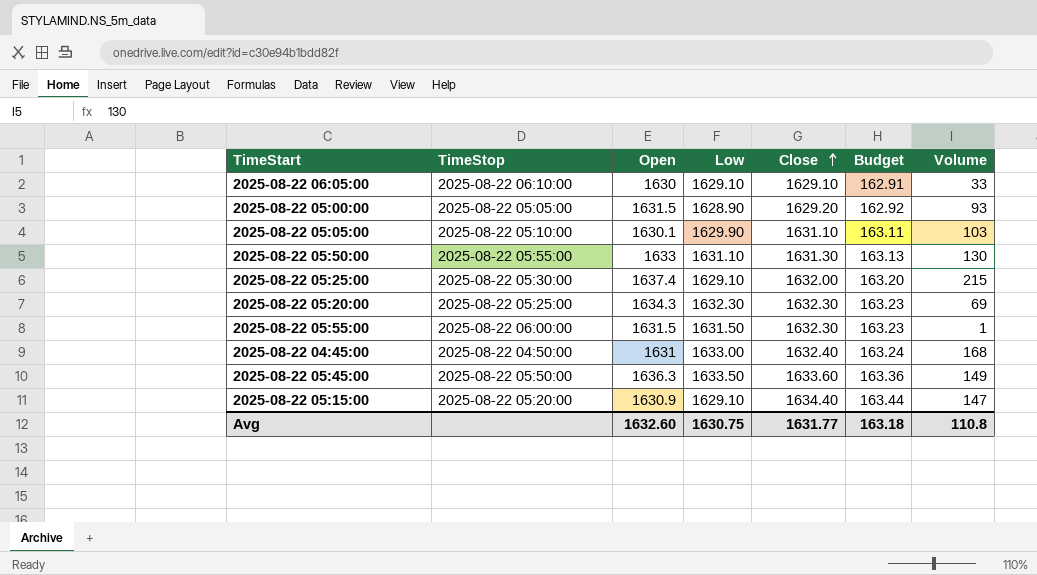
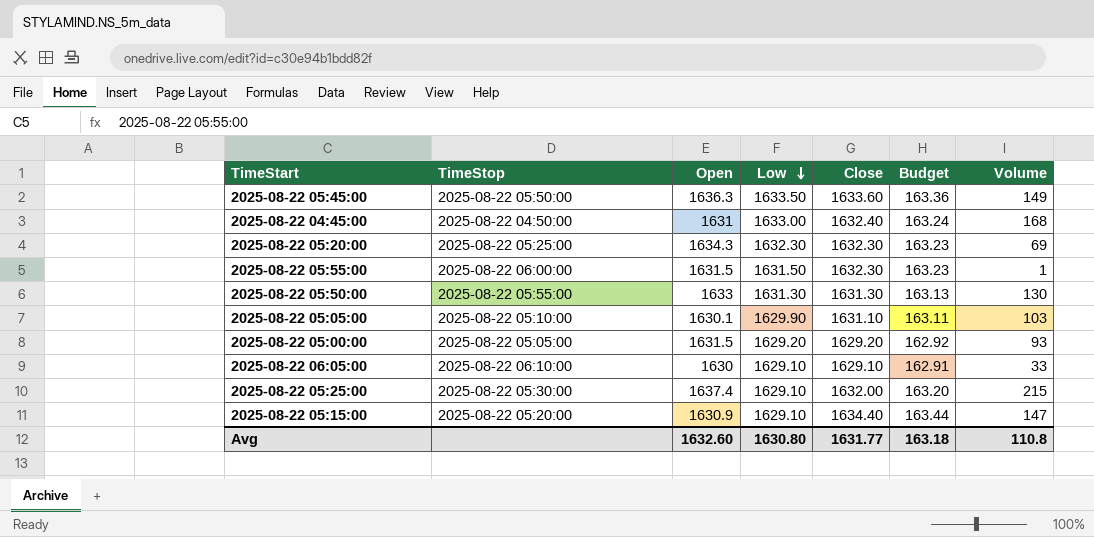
row order: Close ascending -> Low descending
2025-08-22 05:50:00 | Low: 1631.10 -> 1631.30
2025-08-22 05:00:00 | Low: 1628.90 -> 1629.20
Avg | Low: 1630.75 -> 1630.80

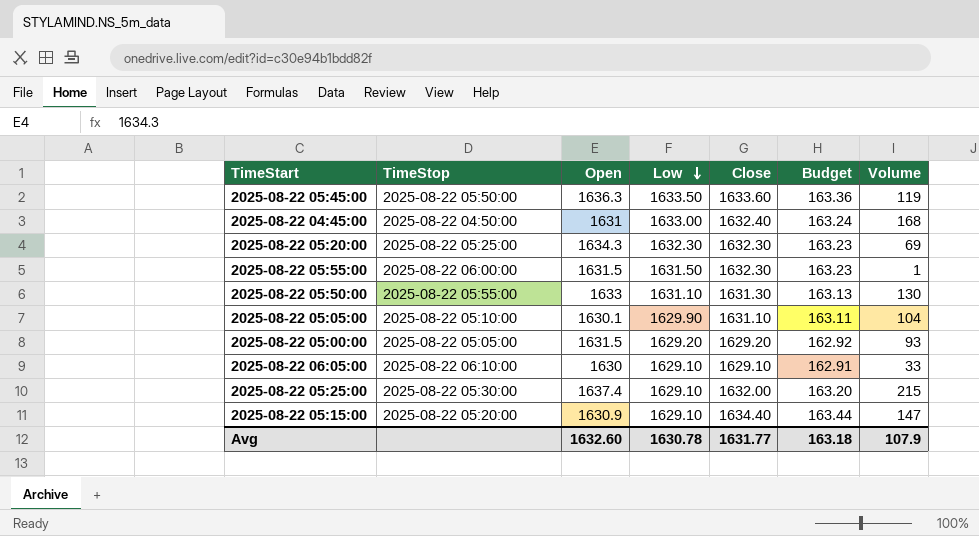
2025-08-22 05:45:00 | Volume: 149 -> 119
2025-08-22 05:50:00 | Low: 1631.30 -> 1631.10
2025-08-22 05:05:00 | Volume: 103 -> 104
Avg | Low: 1630.80 -> 1630.78
Avg | Volume: 110.8 -> 107.9

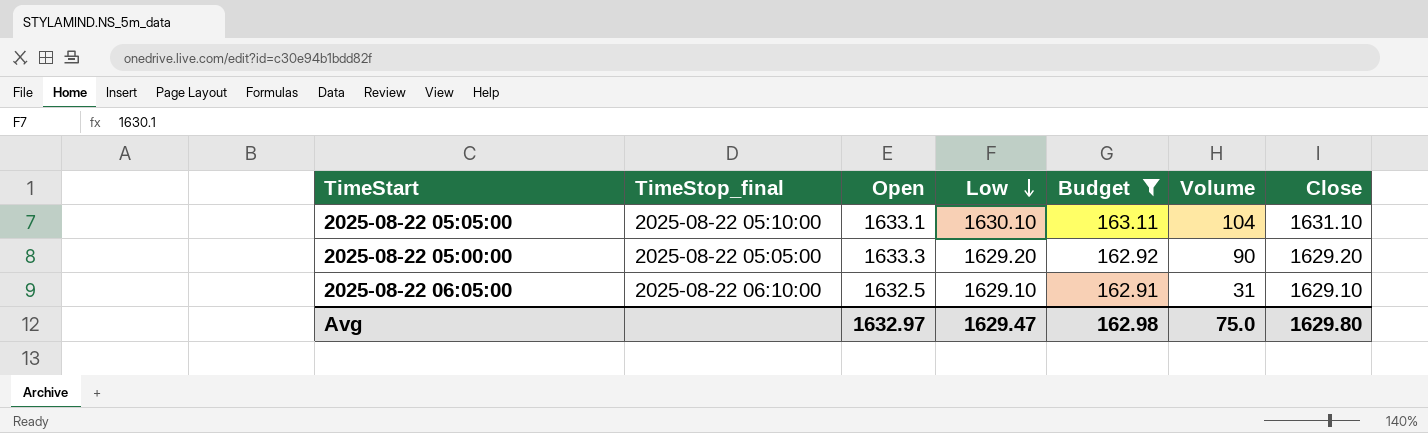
filter: none -> Budget <= 163.11
column name: TimeStop -> TimeStop_final
column Close | position: 5 -> 7
2025-08-22 05:05:00 | Open: 1630.1 -> 1633.1
2025-08-22 05:05:00 | Low: 1629.90 -> 1630.10
2025-08-22 05:00:00 | Open: 1631.5 -> 1633.3
2025-08-22 05:00:00 | Volume: 93 -> 90
2025-08-22 06:05:00 | Open: 1630 -> 1632.5
2025-08-22 06:05:00 | Volume: 33 -> 31
Avg | Open: 1632.60 -> 1632.97
Avg | Low: 1630.78 -> 1629.47
Avg | Budget: 163.18 -> 162.98
Avg | Volume: 107.9 -> 75.0
Avg | Close: 1631.77 -> 1629.80

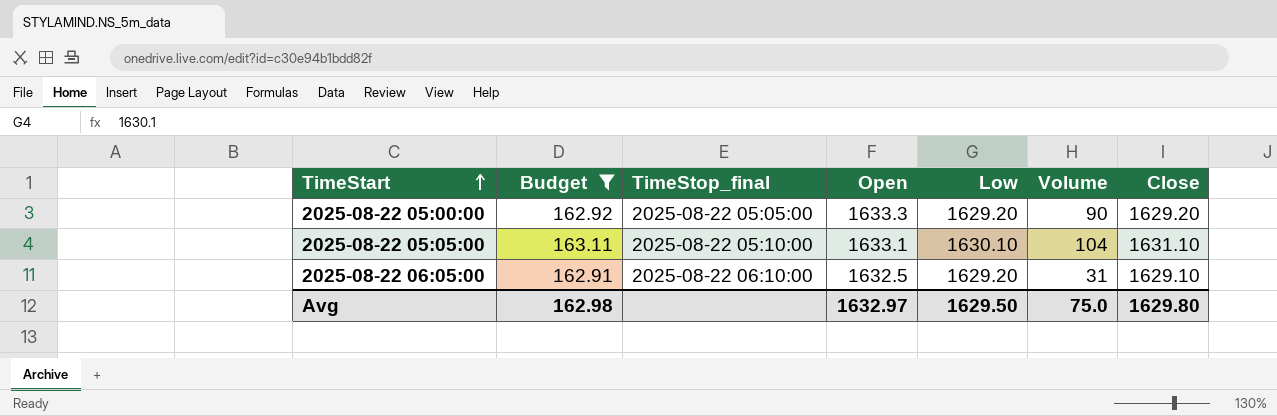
row order: Low descending -> TimeStart ascending
column Budget | position: 5 -> 2
2025-08-22 06:05:00 | Low: 1629.10 -> 1629.20
Avg | Low: 1629.47 -> 1629.50

